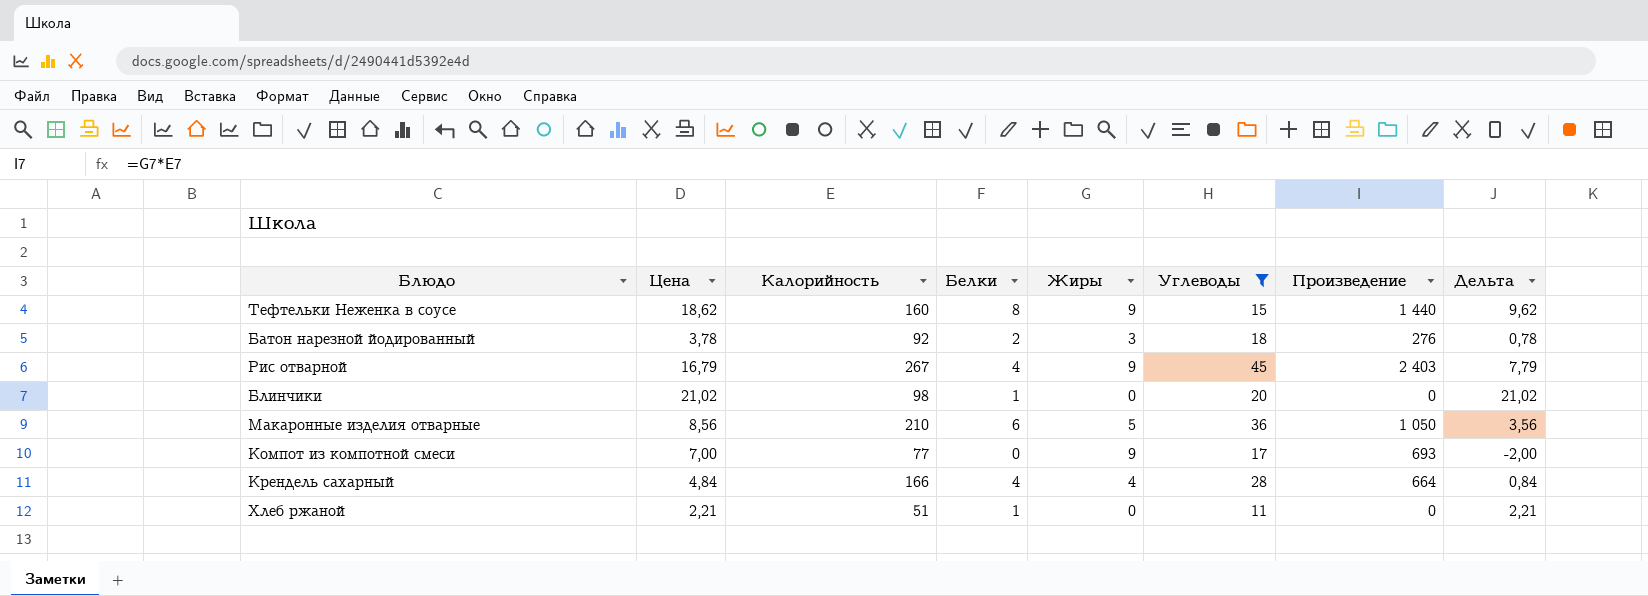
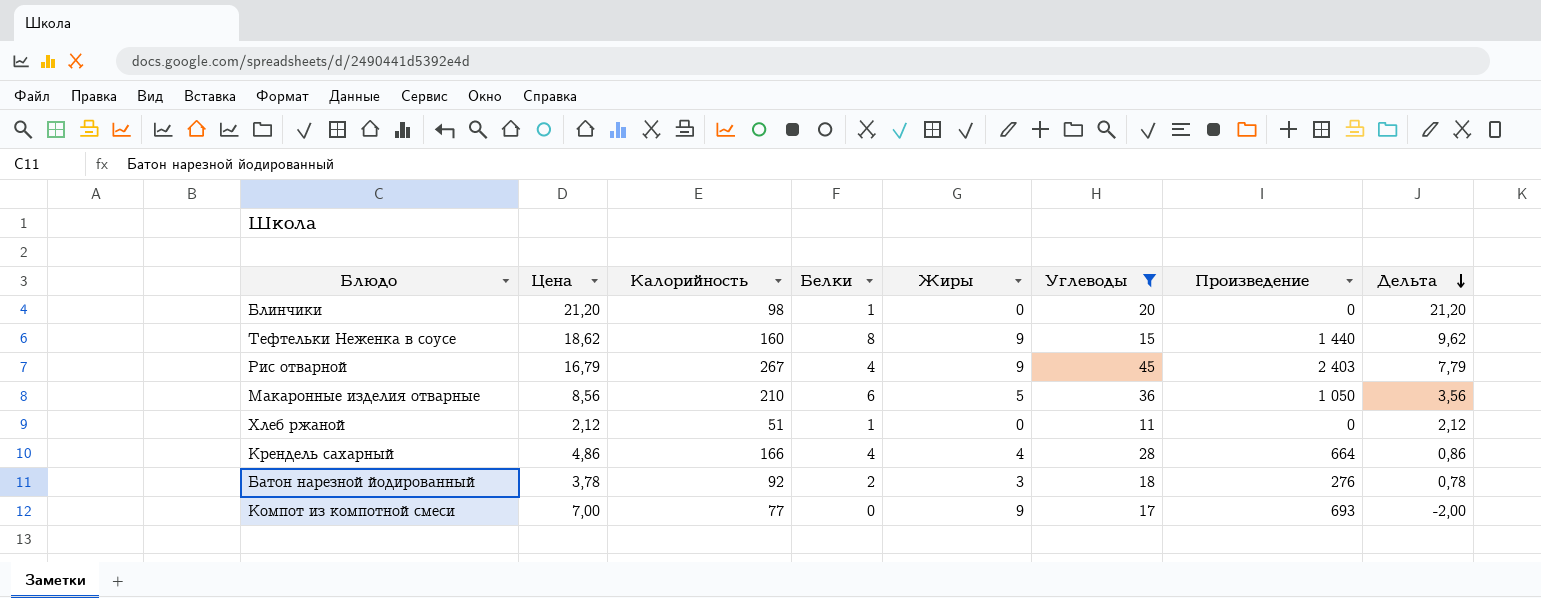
row order: none -> Дельта descending
Блинчики | Цена: 21,02 -> 21,20
Блинчики | Дельта: 21,02 -> 21,20
Хлеб ржаной | Цена: 2,21 -> 2,12
Хлеб ржаной | Дельта: 2,21 -> 2,12
Крендель сахарный | Цена: 4,84 -> 4,86
Крендель сахарный | Дельта: 0,84 -> 0,86

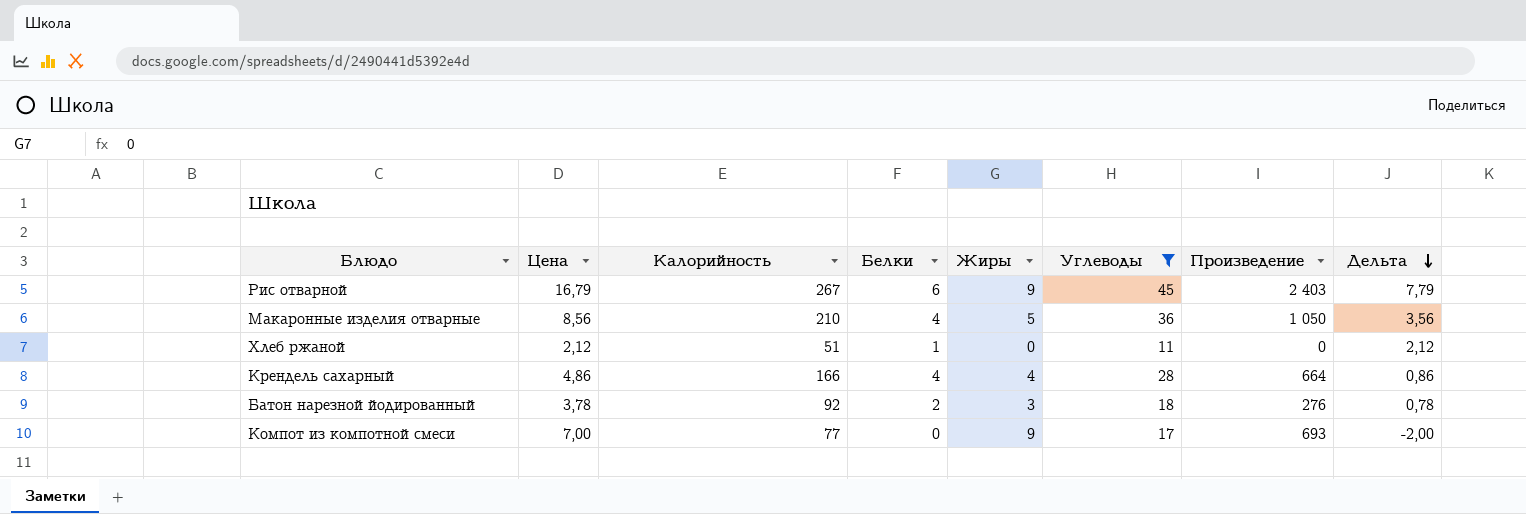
row Блинчики: 21,20 | 98 | 1 | 0 | 20 | 0 | 21,20 -> none
row Тефтельки Неженка в соусе: 18,62 | 160 | 8 | 9 | 15 | 1 440 | 9,62 -> none
Рис отварной | Белки: 4 -> 6
Макаронные изделия отварные | Белки: 6 -> 4

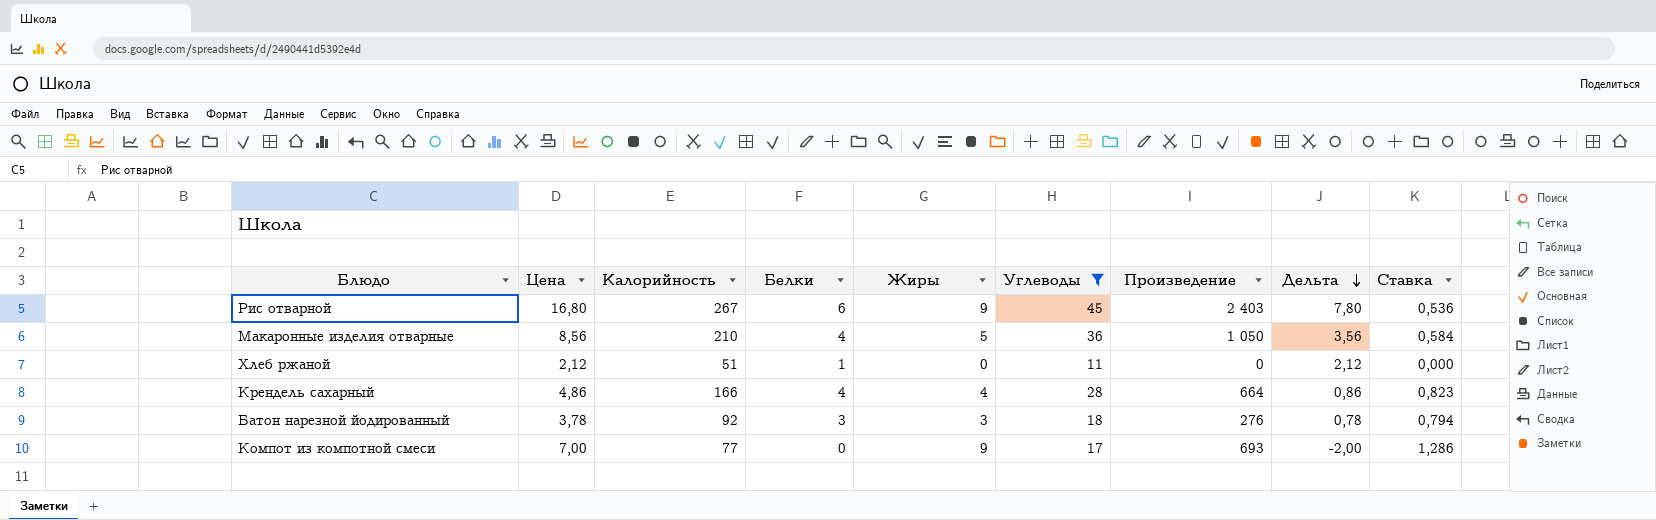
column Ставка | formula: none -> [Жиры] / [Цена]
Рис отварной | Цена: 16,79 -> 16,80
Рис отварной | Дельта: 7,79 -> 7,80
Батон нарезной йодированный | Белки: 2 -> 3

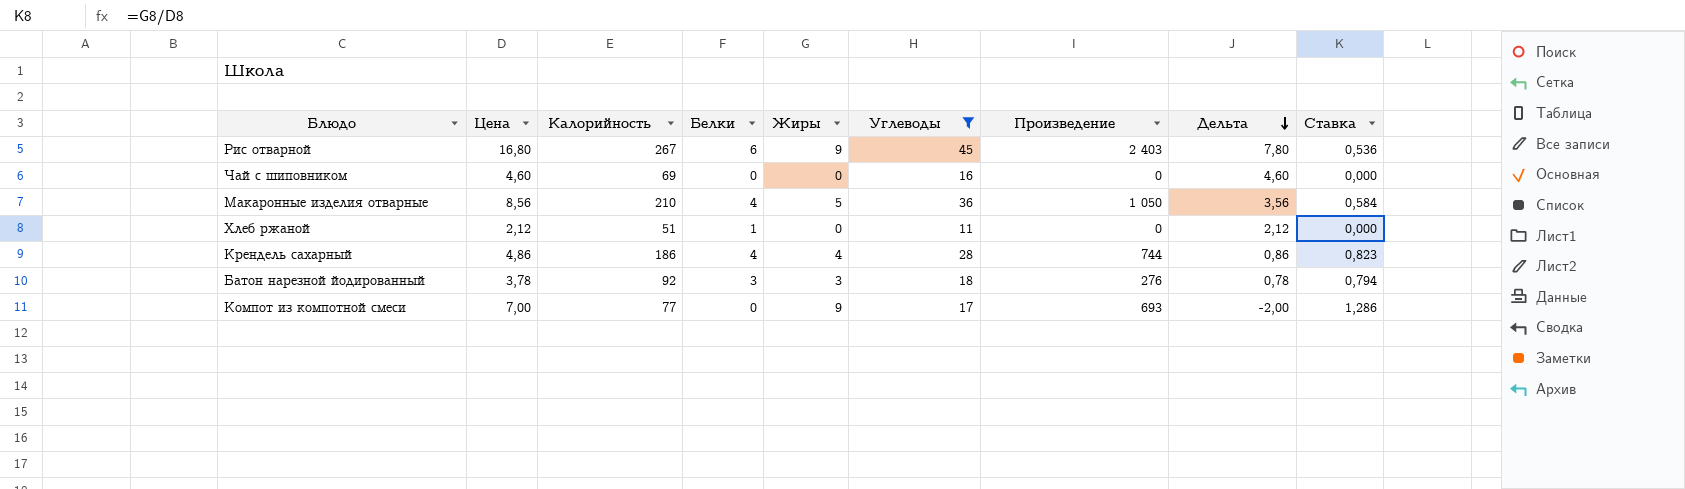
row Чай с шиповником: none -> 4,60 | 69 | 0 | 0 | 16 | 0 | 4,60 | 0,000
Крендель сахарный | Калорийность: 166 -> 186
Крендель сахарный | Произведение: 664 -> 744

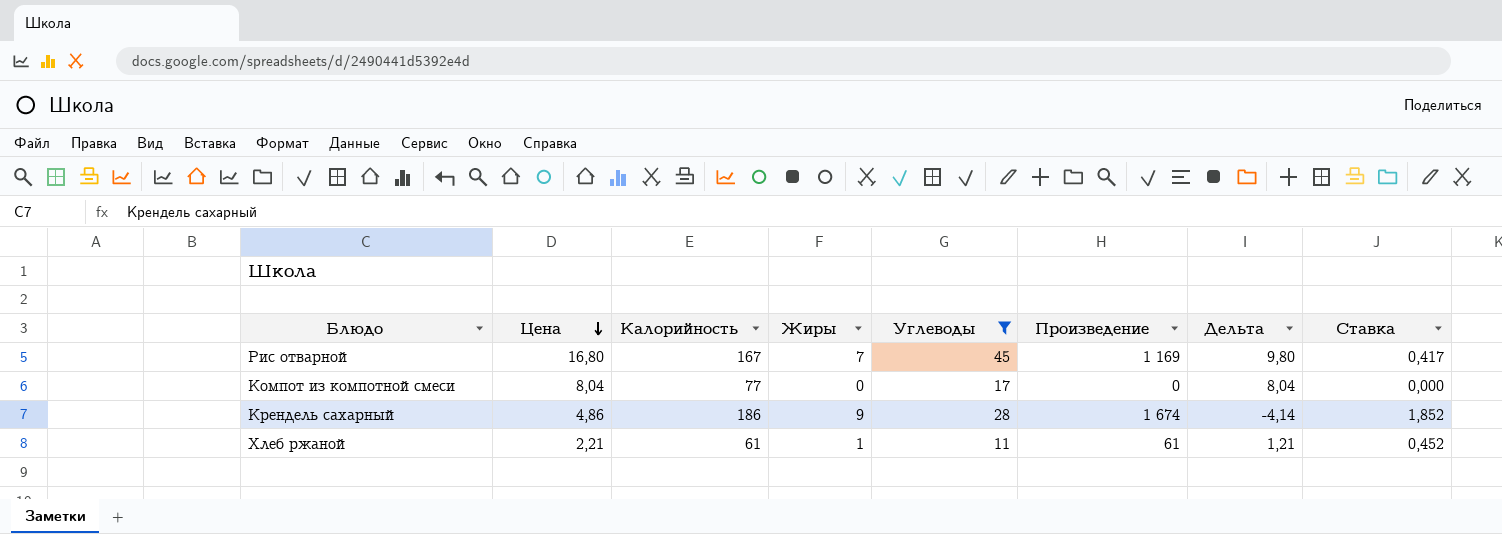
row order: Дельта descending -> Цена descending
column Белки | position: 4 -> none
row Чай с шиповником: 4,60 | 69 | 0 | 0 | 16 | 0 | 4,60 | 0,000 -> none
row Макаронные изделия отварные: 8,56 | 210 | 4 | 5 | 36 | 1 050 | 3,56 | 0,584 -> none
row Батон нарезной йодированный: 3,78 | 92 | 3 | 3 | 18 | 276 | 0,78 | 0,794 -> none
Рис отварной | Калорийность: 267 -> 167
Рис отварной | Жиры: 9 -> 7
Рис отварной | Произведение: 2 403 -> 1 169
Рис отварной | Дельта: 7,80 -> 9,80
Рис отварной | Ставка: 0,536 -> 0,417
Компот из компотной смеси | Цена: 7,00 -> 8,04
Компот из компотной смеси | Жиры: 9 -> 0
Компот из компотной смеси | Произведение: 693 -> 0
Компот из компотной смеси | Дельта: -2,00 -> 8,04
Компот из компотной смеси | Ставка: 1,286 -> 0,000
Крендель сахарный | Жиры: 4 -> 9
Крендель сахарный | Произведение: 744 -> 1 674
Крендель сахарный | Дельта: 0,86 -> -4,14
Крендель сахарный | Ставка: 0,823 -> 1,852
Хлеб ржаной | Цена: 2,12 -> 2,21
Хлеб ржаной | Калорийность: 51 -> 61
Хлеб ржаной | Жиры: 0 -> 1
Хлеб ржаной | Произведение: 0 -> 61
Хлеб ржаной | Дельта: 2,12 -> 1,21
Хлеб ржаной | Ставка: 0,000 -> 0,452

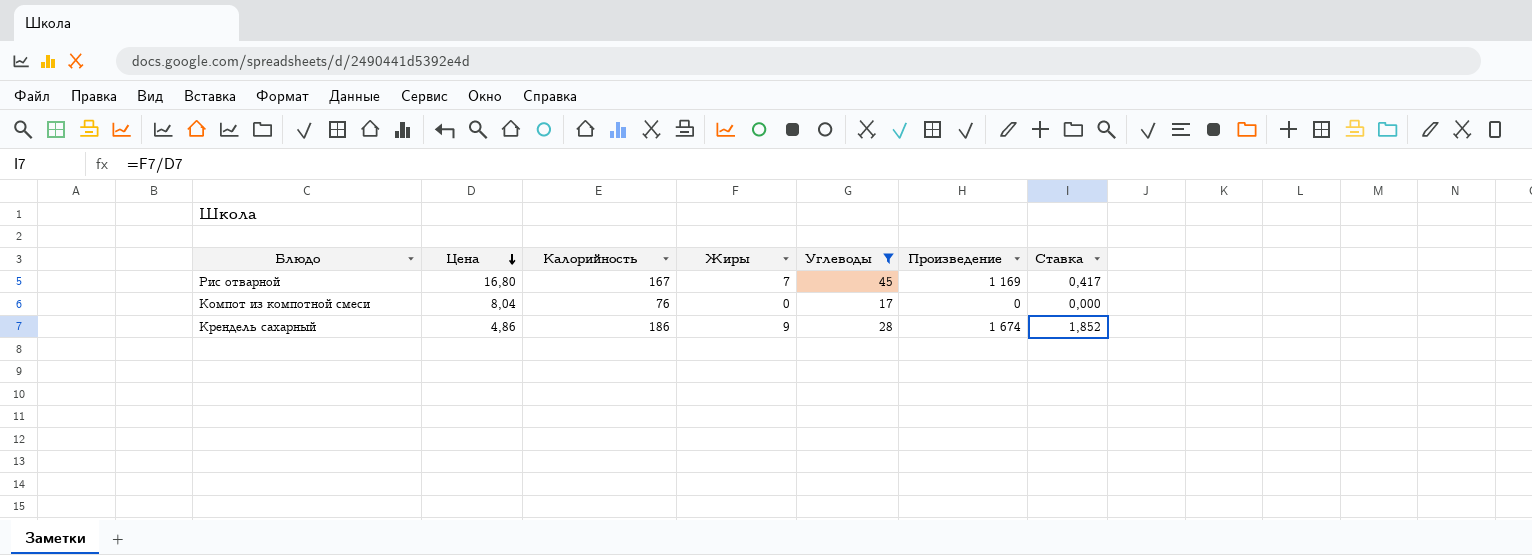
column Дельта | formula: [Цена] - [Жиры] -> none
row Хлеб ржаной: 2,21 | 61 | 1 | 11 | 61 | 1,21 | 0,452 -> none
Компот из компотной смеси | Калорийность: 77 -> 76

